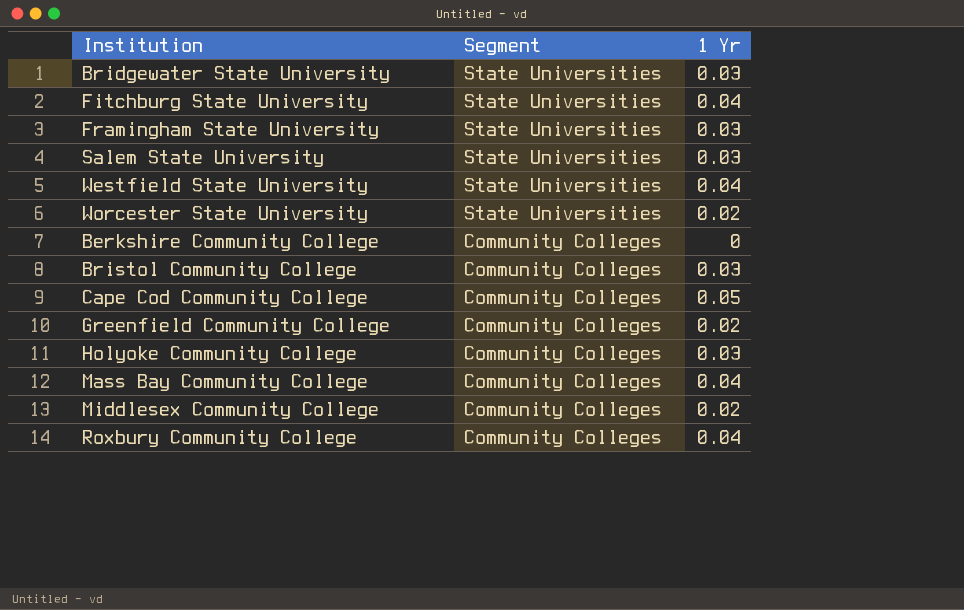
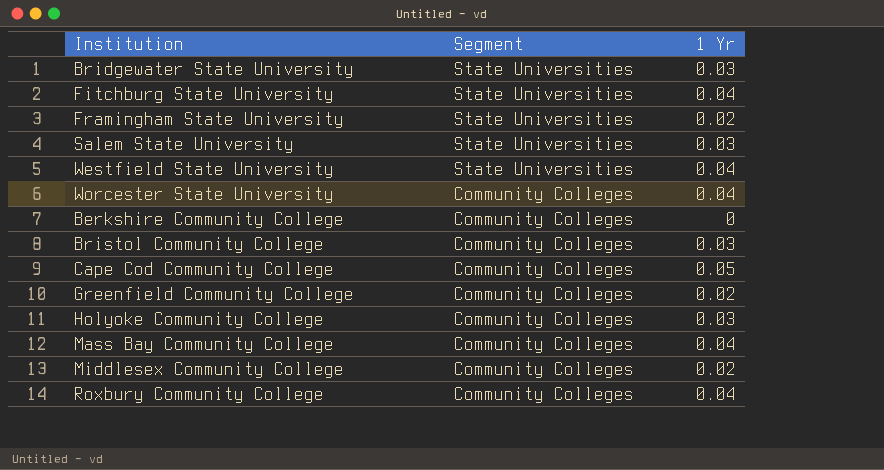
Framingham State University | 1 Yr: 0.03 -> 0.02
Worcester State University | Segment: State Universities -> Community Colleges
Worcester State University | 1 Yr: 0.02 -> 0.04

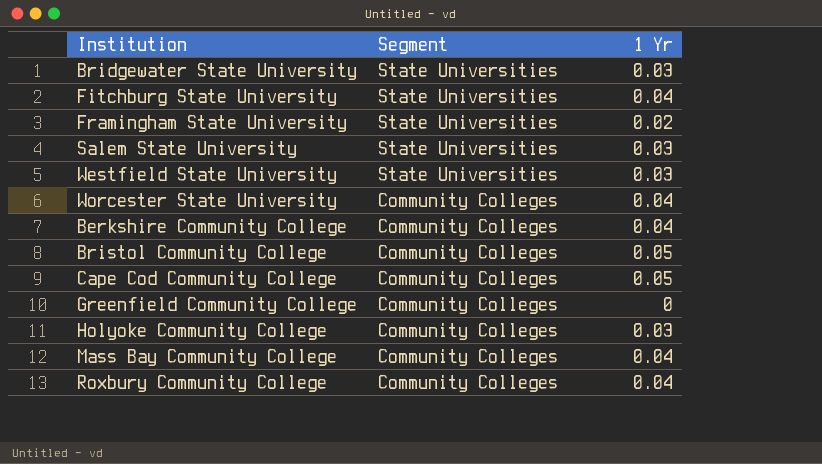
row Middlesex Community College: Community Colleges | 0.02 -> none
Westfield State University | 1 Yr: 0.04 -> 0.03
Berkshire Community College | 1 Yr: 0 -> 0.04
Bristol Community College | 1 Yr: 0.03 -> 0.05
Greenfield Community College | 1 Yr: 0.02 -> 0

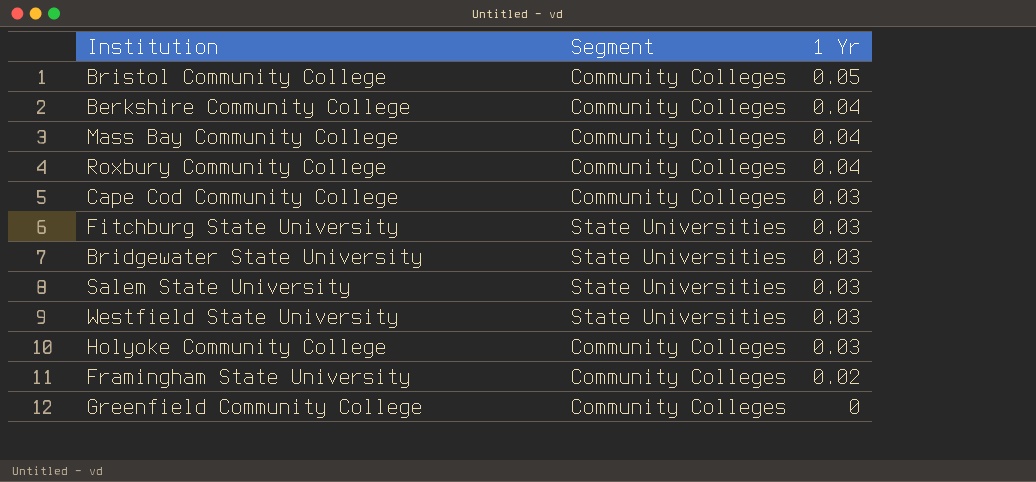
row order: Segment descending -> 1 Yr descending
row Worcester State University: Community Colleges | 0.04 -> none
Cape Cod Community College | 1 Yr: 0.05 -> 0.03
Fitchburg State University | 1 Yr: 0.04 -> 0.03
Framingham State University | Segment: State Universities -> Community Colleges

